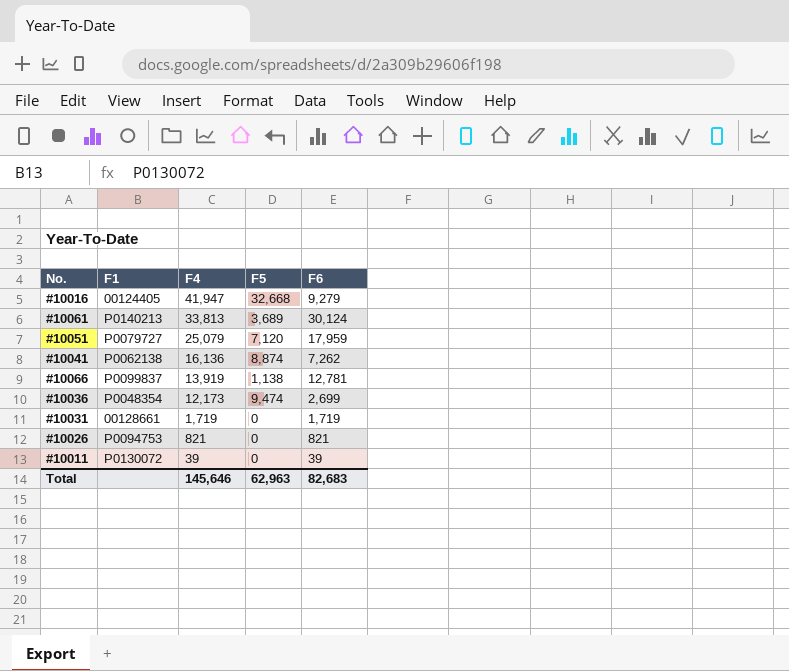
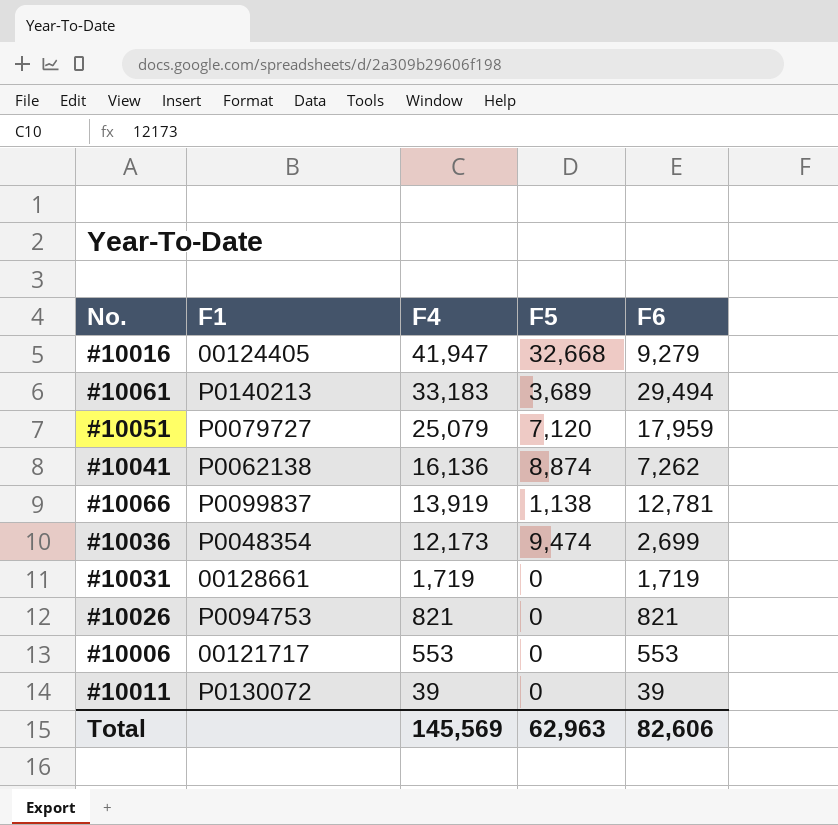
#10061 | F4: 33,813 -> 33,183
#10061 | F6: 30,124 -> 29,494
row #10006: none -> 00121717 | 553 | 0 | 553
Total | F4: 145,646 -> 145,569
Total | F6: 82,683 -> 82,606

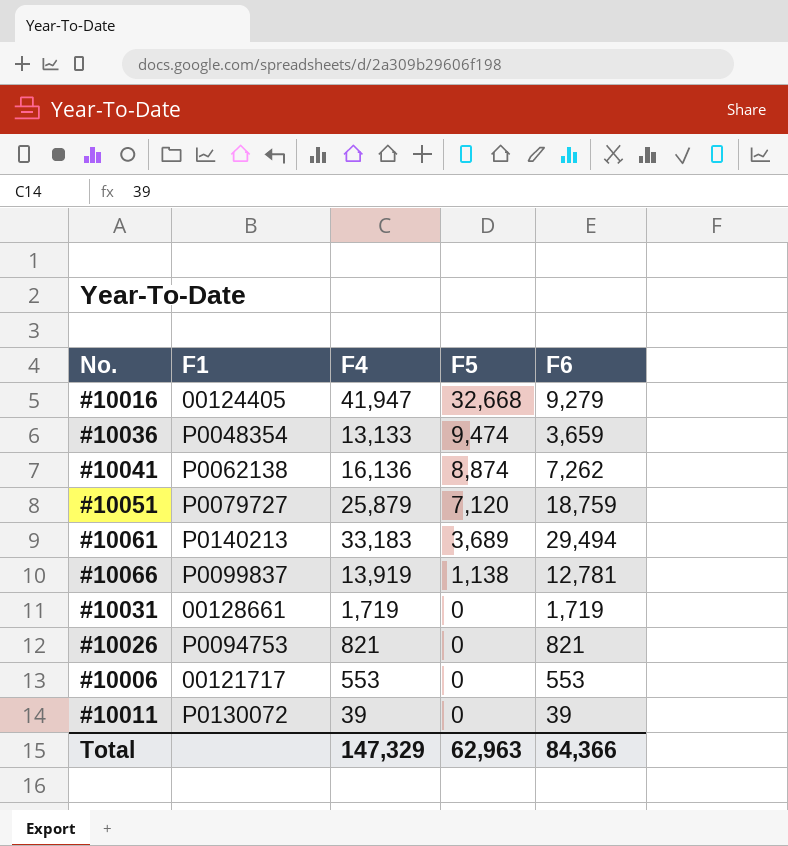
row order: F4 descending -> F5 descending
#10036 | F4: 12,173 -> 13,133
#10036 | F6: 2,699 -> 3,659
#10051 | F4: 25,079 -> 25,879
#10051 | F6: 17,959 -> 18,759
Total | F4: 145,569 -> 147,329
Total | F6: 82,606 -> 84,366

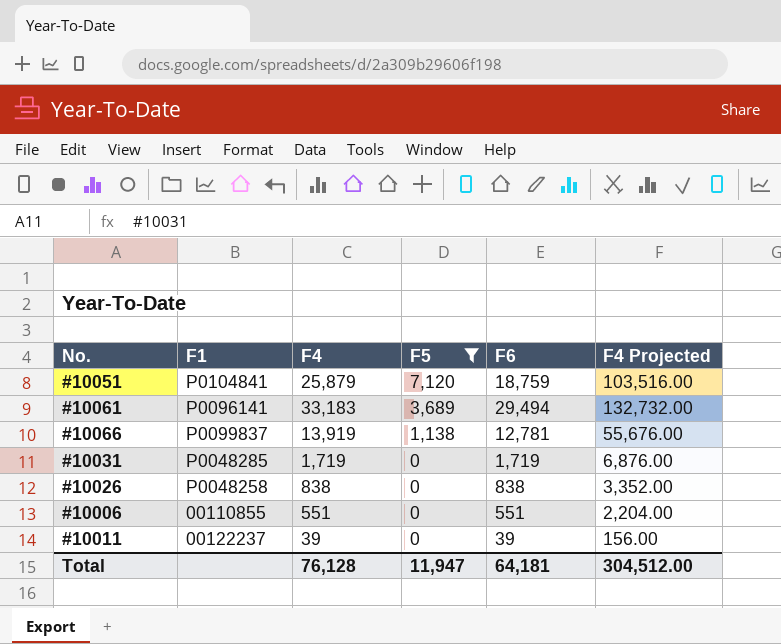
filter: none -> F5 <= 7,120
column F4 Projected | formula: none -> [F4] * 4
#10051 | F1: P0079727 -> P0104841
#10061 | F1: P0140213 -> P0096141
#10031 | F1: 00128661 -> P0048285
#10026 | F1: P0094753 -> P0048258
#10026 | F4: 821 -> 838
#10026 | F6: 821 -> 838
#10006 | F1: 00121717 -> 00110855
#10006 | F4: 553 -> 551
#10006 | F6: 553 -> 551
#10011 | F1: P0130072 -> 00122237
Total | F4: 147,329 -> 76,128
Total | F5: 62,963 -> 11,947
Total | F6: 84,366 -> 64,181

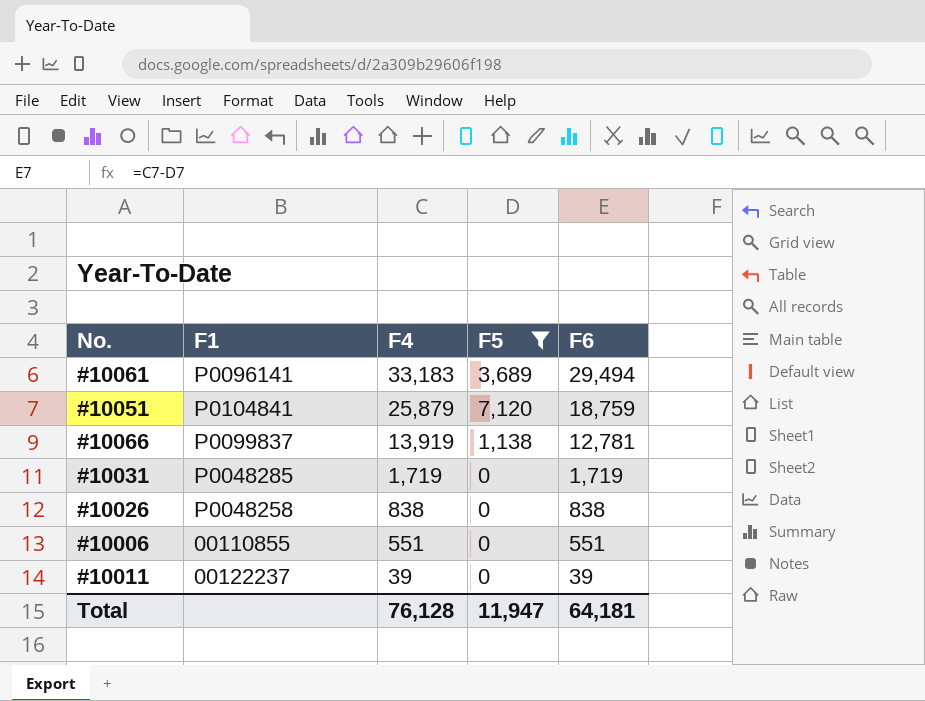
row order: F5 descending -> F4 descending
column F4 Projected | formula: [F4] * 4 -> none

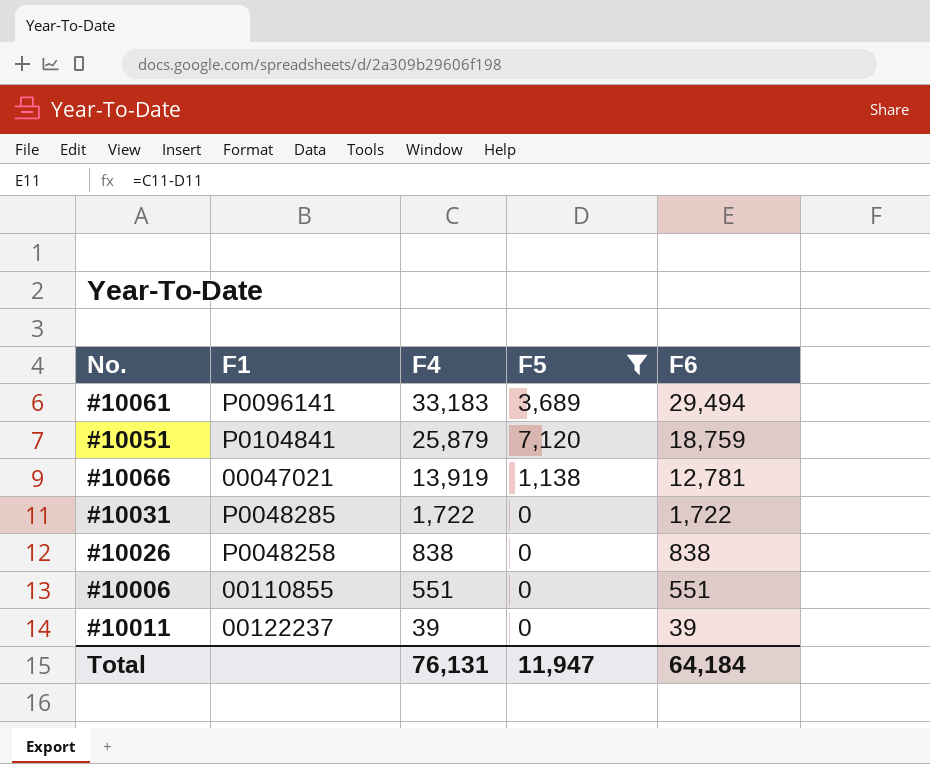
#10066 | F1: P0099837 -> 00047021
#10031 | F4: 1,719 -> 1,722
#10031 | F6: 1,719 -> 1,722
Total | F4: 76,128 -> 76,131
Total | F6: 64,181 -> 64,184

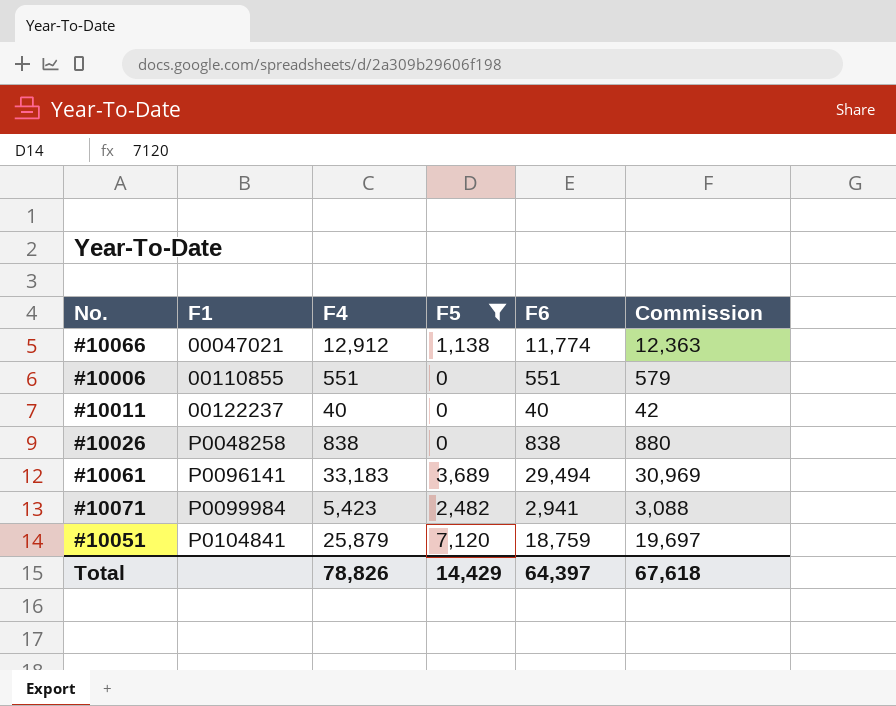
row order: F4 descending -> F1 ascending
column Commission | formula: none -> [F6] * 1.05
row #10031: P0048285 | 1,722 | 0 | 1,722 -> none
#10066 | F4: 13,919 -> 12,912
#10066 | F6: 12,781 -> 11,774
#10011 | F4: 39 -> 40
#10011 | F6: 39 -> 40
row #10071: none -> P0099984 | 5,423 | 2,482 | 2,941 | 3,088
Total | F4: 76,131 -> 78,826
Total | F5: 11,947 -> 14,429
Total | F6: 64,184 -> 64,397

